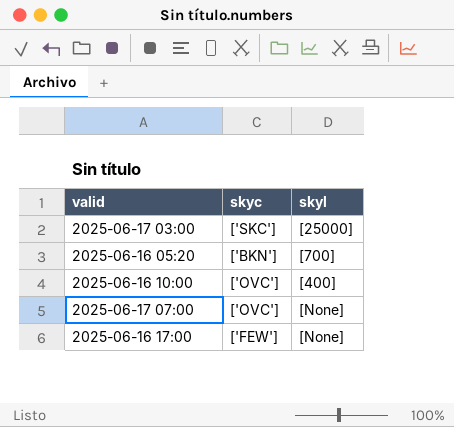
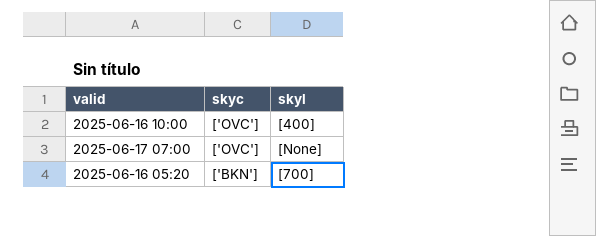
row order: none -> skyc descending
row 2025-06-17 03:00: ['SKC'] | [25000] -> none
row 2025-06-16 17:00: ['FEW'] | [None] -> none

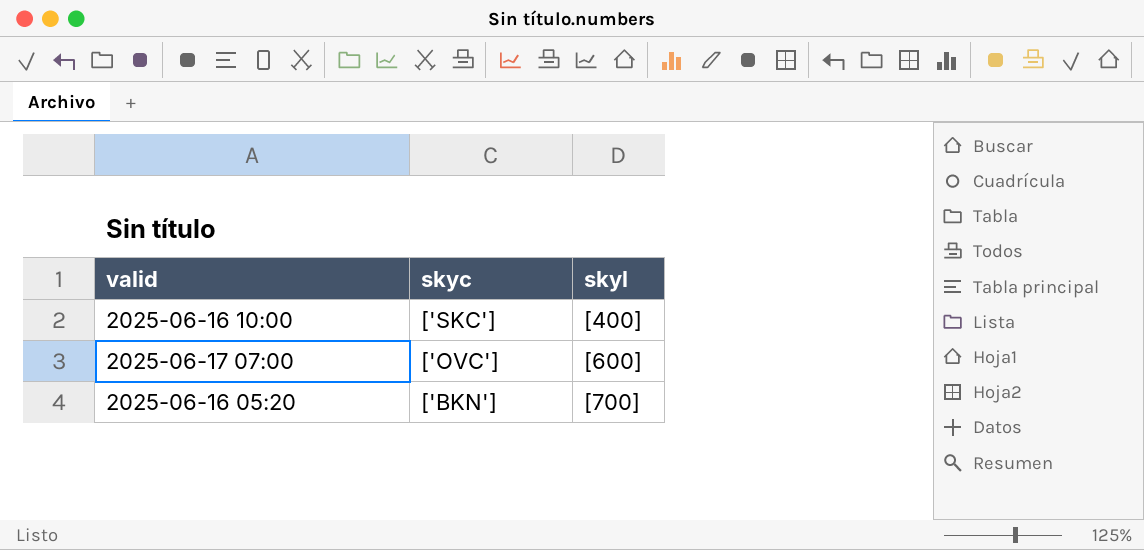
2025-06-16 10:00 | skyc: ['OVC'] -> ['SKC']
2025-06-17 07:00 | skyl: [None] -> [600]

